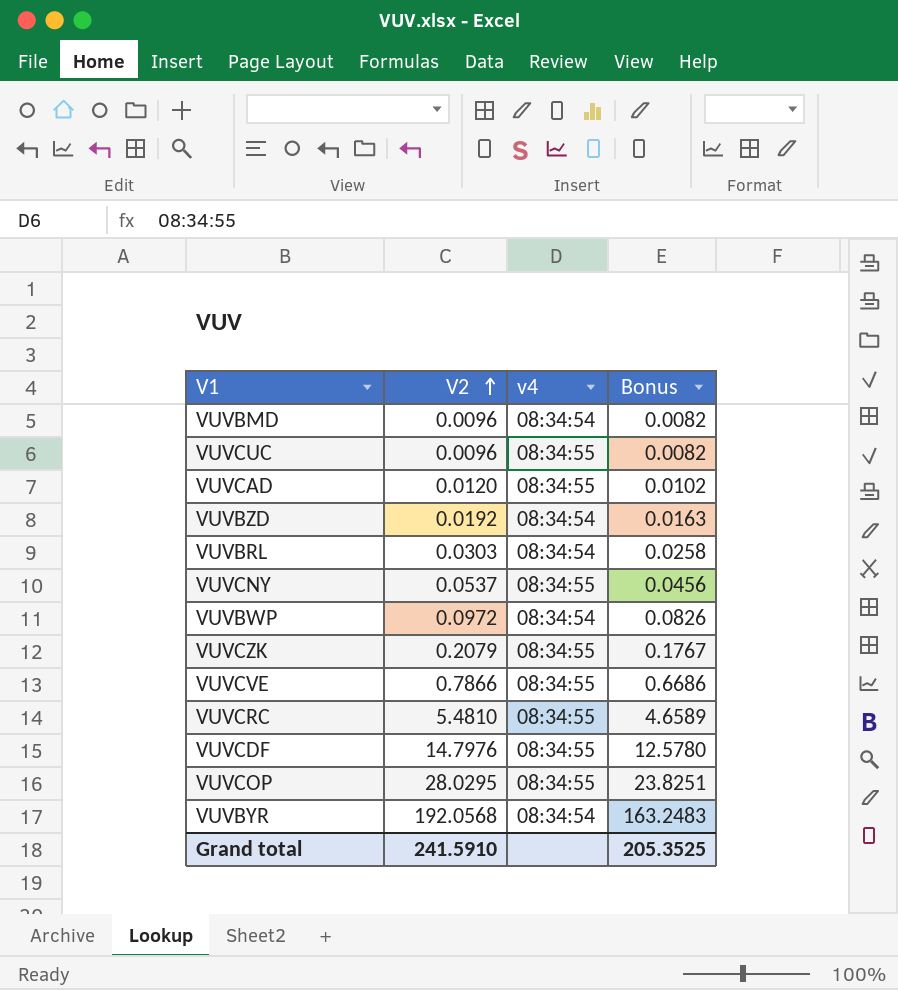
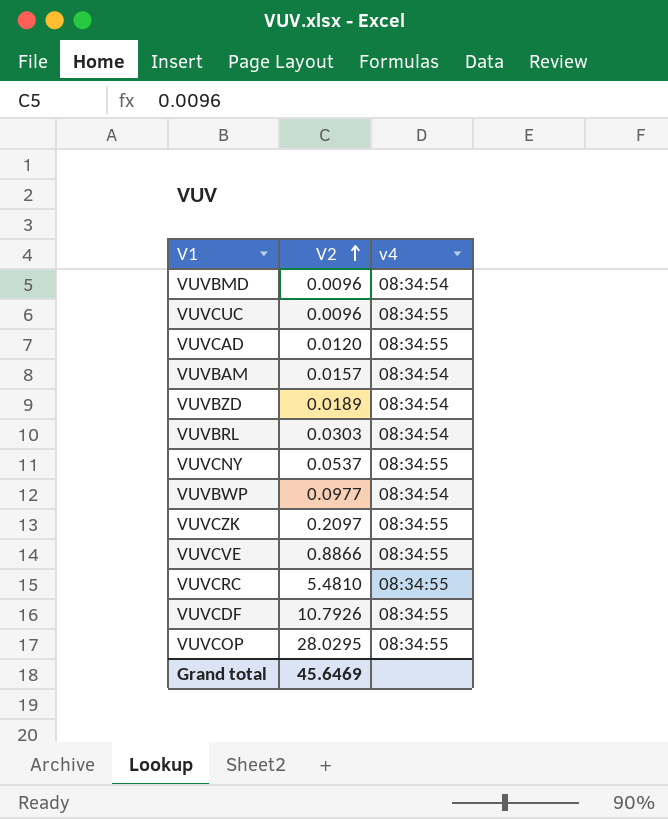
column Bonus | formula: [V2] * 0.85 -> none
row VUVBYR: 192.0568 | 08:34:54 | 163.2483 -> none
row VUVBAM: none -> 0.0157 | 08:34:54
VUVBZD | V2: 0.0192 -> 0.0189
VUVBWP | V2: 0.0972 -> 0.0977
VUVCZK | V2: 0.2079 -> 0.2097
VUVCVE | V2: 0.7866 -> 0.8866
VUVCDF | V2: 14.7976 -> 10.7926
Grand total | V2: 241.5910 -> 45.6469

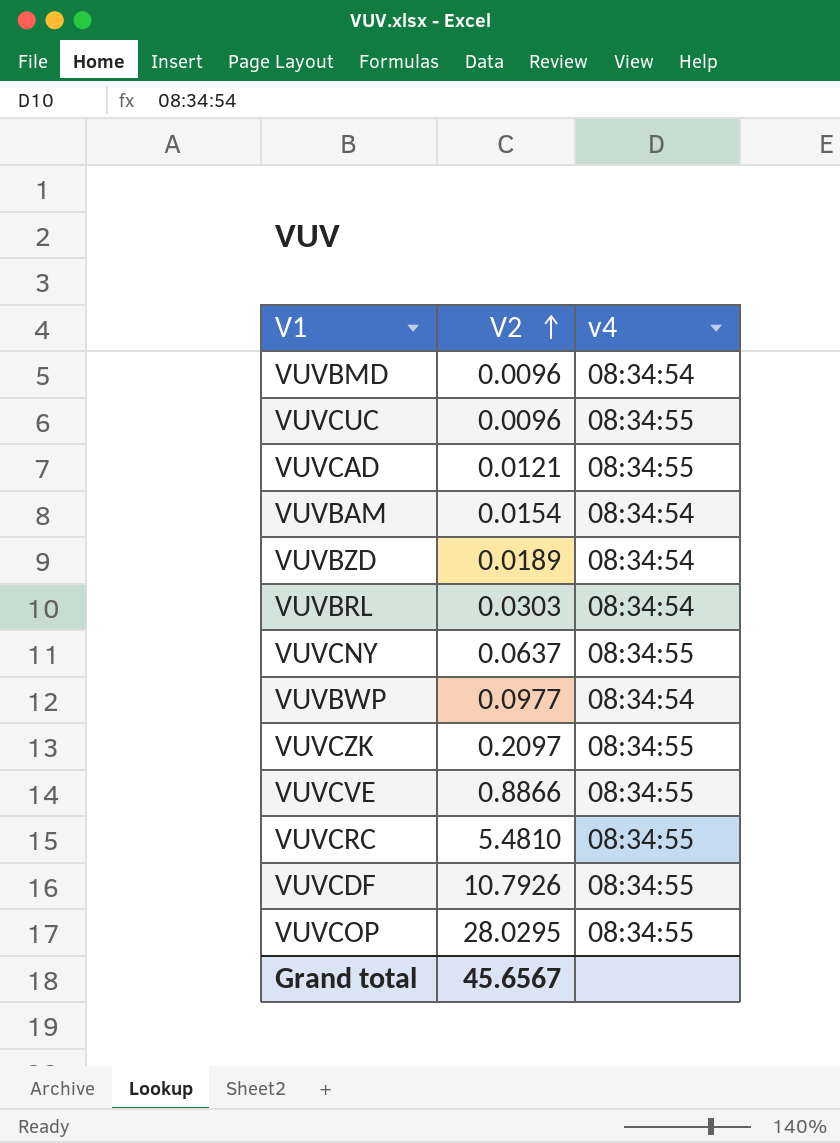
VUVCAD | V2: 0.0120 -> 0.0121
VUVBAM | V2: 0.0157 -> 0.0154
VUVCNY | V2: 0.0537 -> 0.0637
Grand total | V2: 45.6469 -> 45.6567

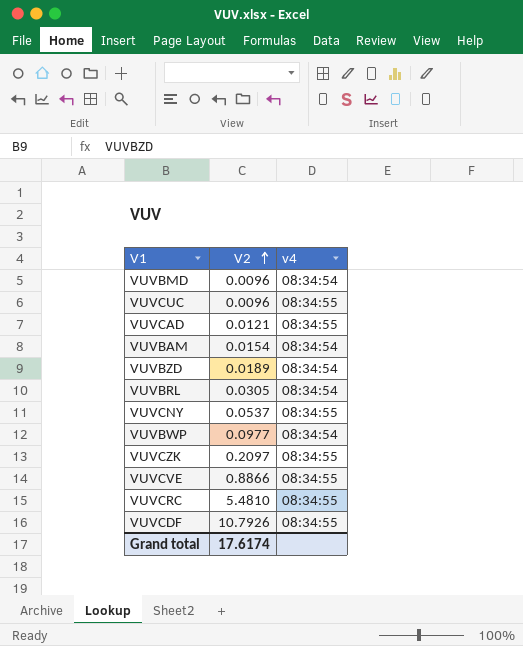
row VUVCOP: 28.0295 | 08:34:55 -> none
VUVBRL | V2: 0.0303 -> 0.0305
VUVCNY | V2: 0.0637 -> 0.0537
Grand total | V2: 45.6567 -> 17.6174

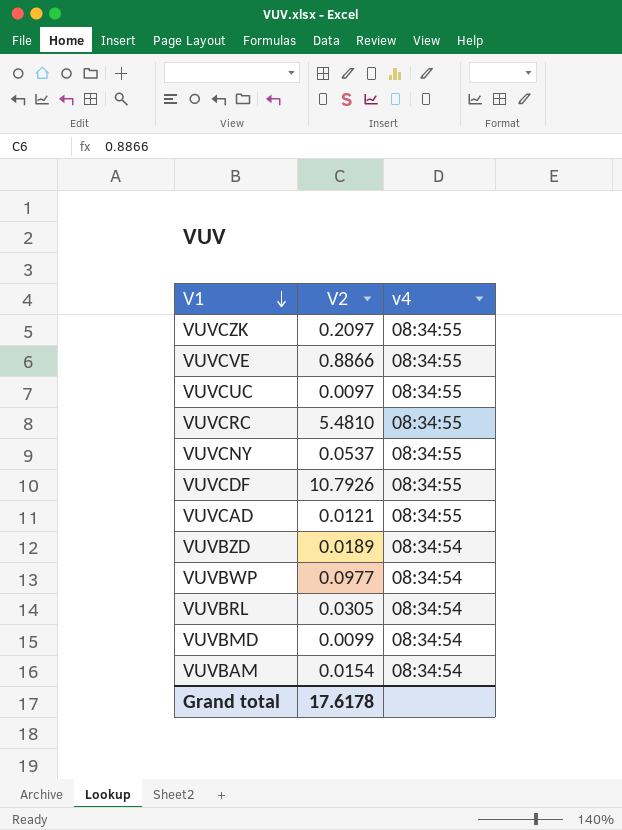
row order: V2 ascending -> V1 descending
VUVCUC | V2: 0.0096 -> 0.0097
VUVBMD | V2: 0.0096 -> 0.0099
Grand total | V2: 17.6174 -> 17.6178

